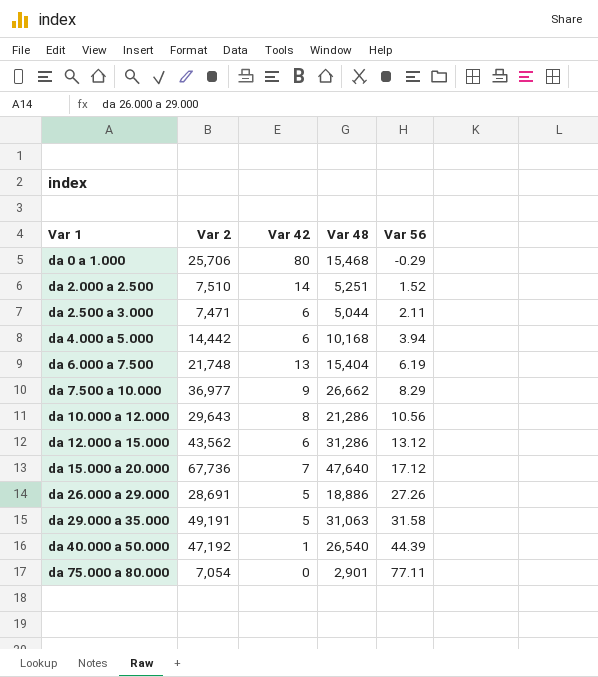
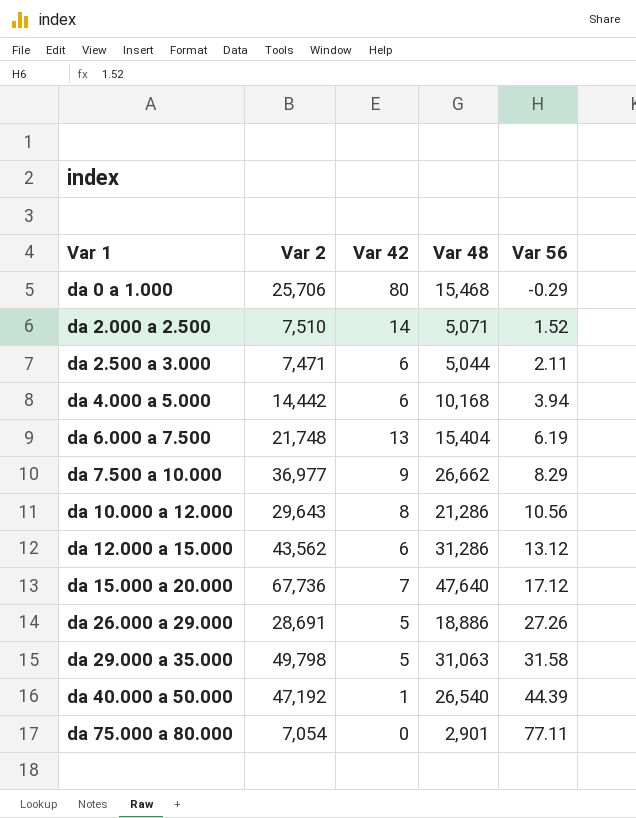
da 2.000 a 2.500 | Var 48: 5,251 -> 5,071
da 29.000 a 35.000 | Var 2: 49,191 -> 49,798

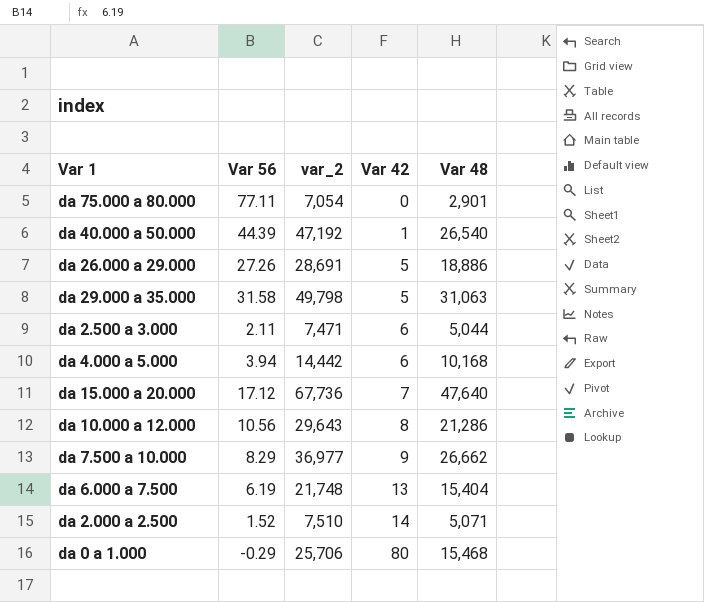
row order: Var 1 ascending -> Var 42 ascending
column Var 56 | position: 5 -> 2
column name: Var 2 -> var_2
row da 12.000 a 15.000: 43,562 | 6 | 31,286 | 13.12 -> none

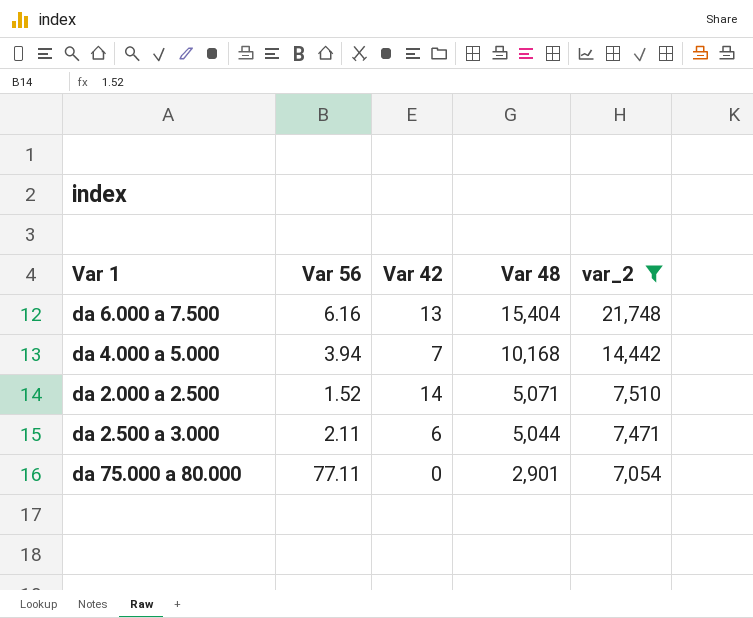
filter: none -> var_2 <= 21,748
row order: Var 42 ascending -> Var 48 descending
column var_2 | position: 3 -> 5
da 6.000 a 7.500 | Var 56: 6.19 -> 6.16
da 4.000 a 5.000 | Var 42: 6 -> 7

